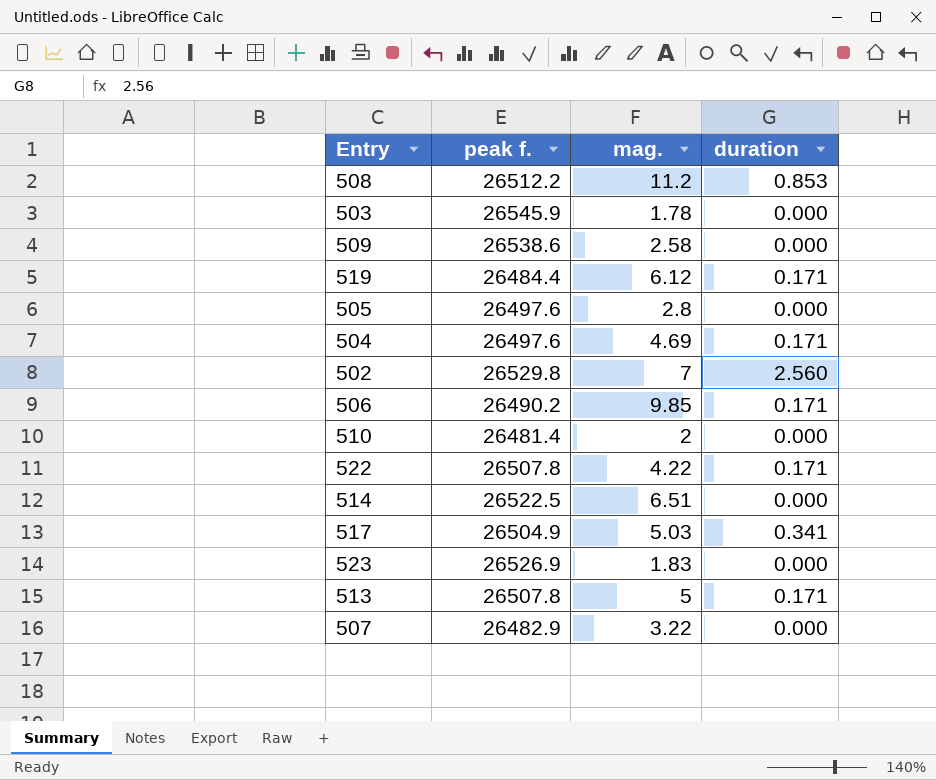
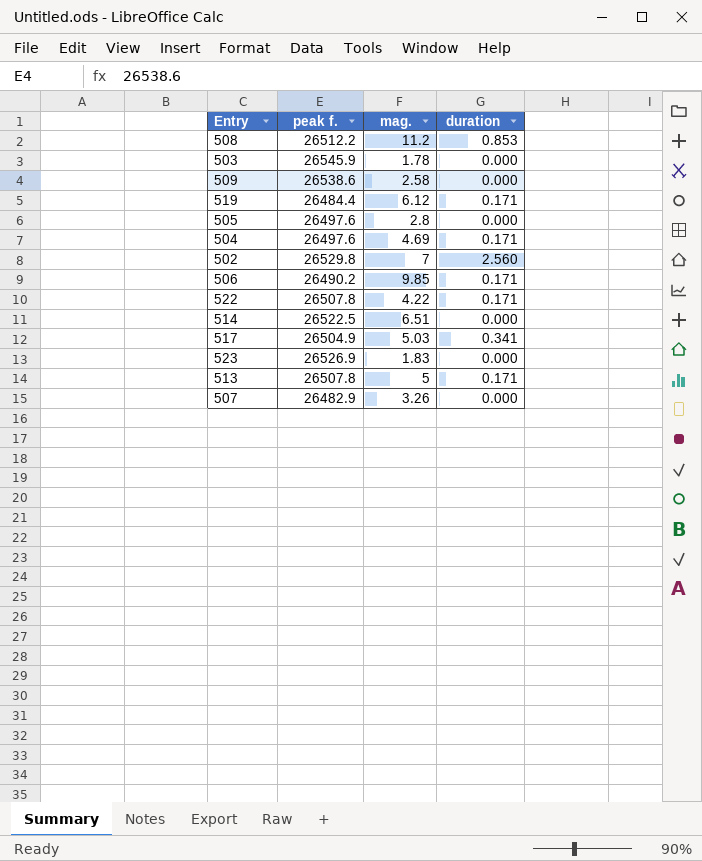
row 510: 26481.4 | 2 | 0.000 -> none
507 | mag.: 3.22 -> 3.26

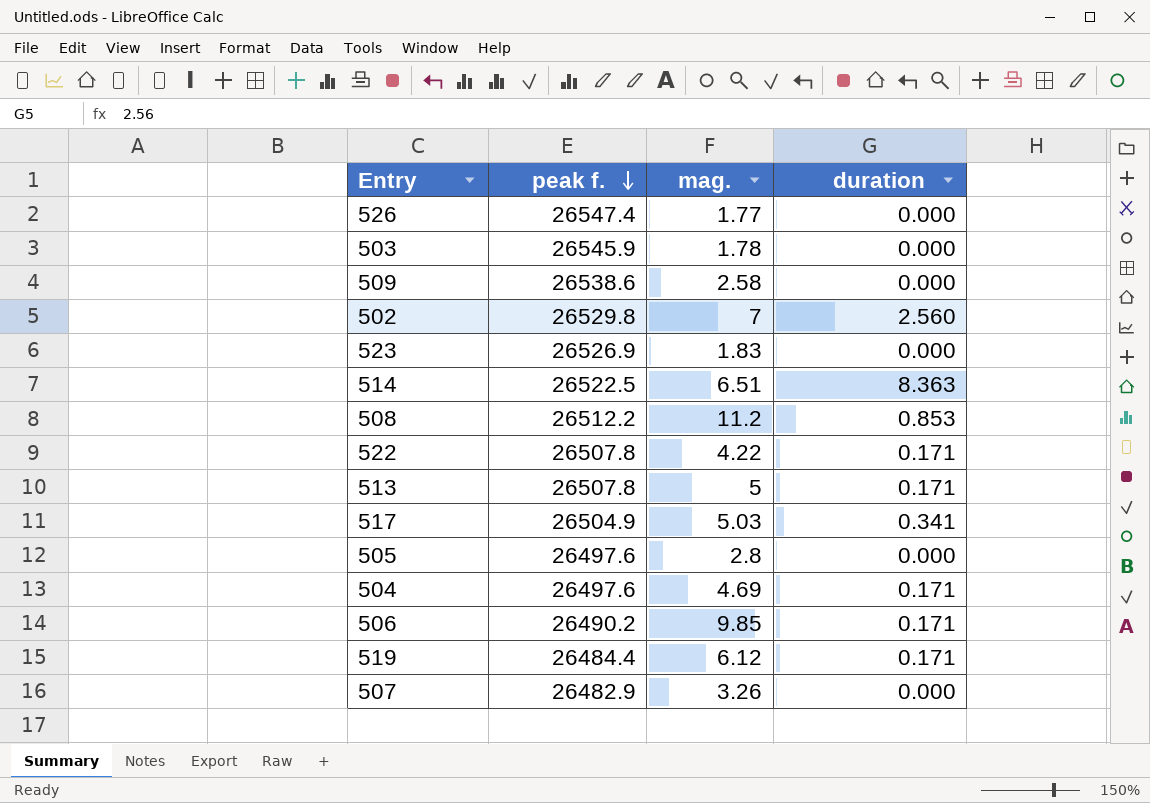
row order: none -> peak f. descending
row 526: none -> 26547.4 | 1.77 | 0.000
514 | duration: 0.000 -> 8.363

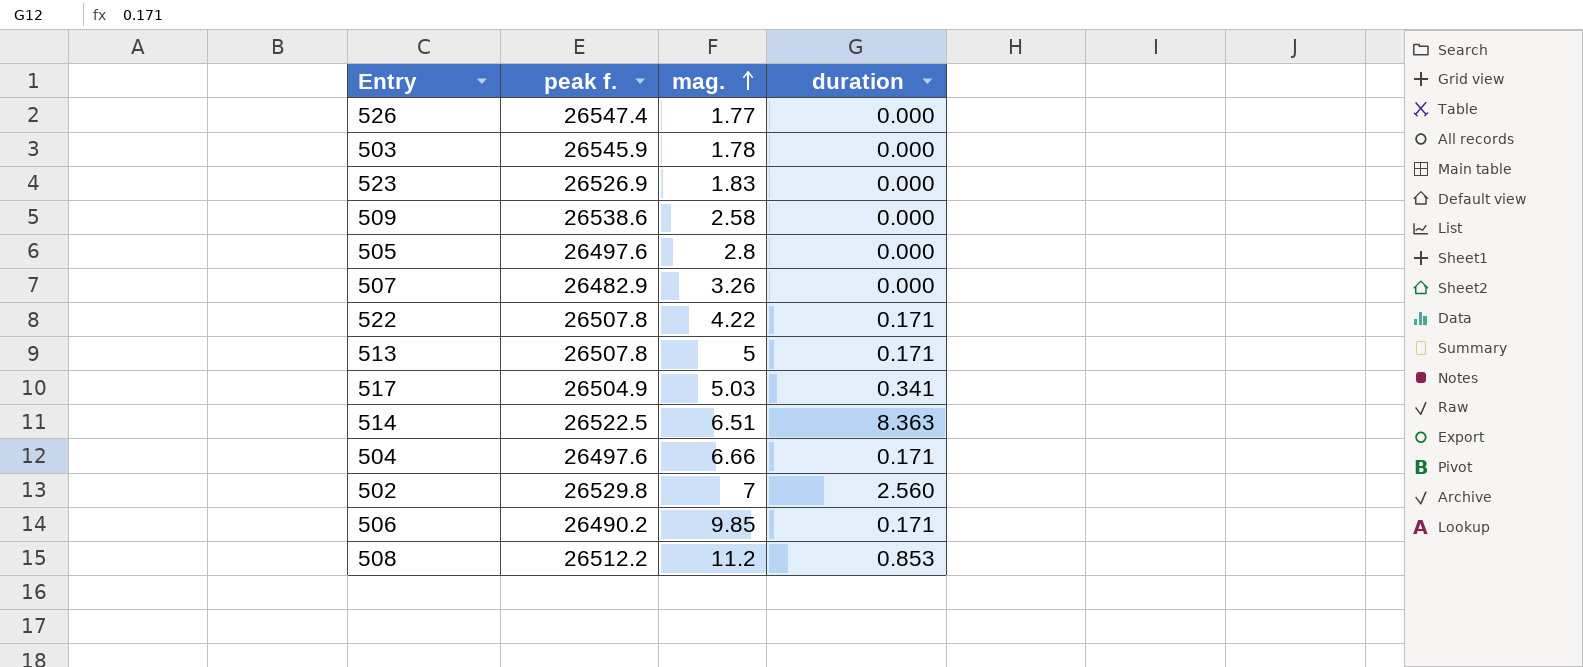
row order: peak f. descending -> mag. ascending
row 519: 26484.4 | 6.12 | 0.171 -> none
504 | mag.: 4.69 -> 6.66

